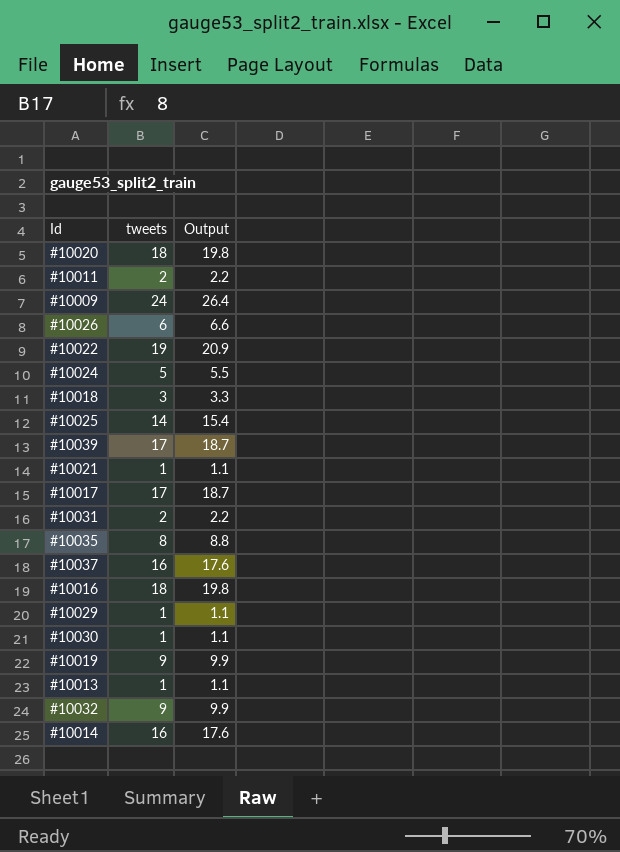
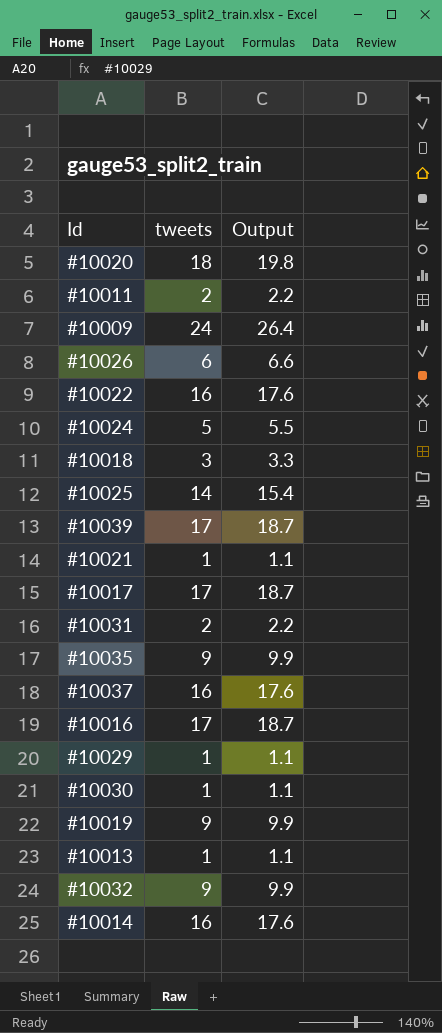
#10022 | tweets: 19 -> 16
#10022 | Output: 20.9 -> 17.6
#10035 | tweets: 8 -> 9
#10035 | Output: 8.8 -> 9.9
#10016 | tweets: 18 -> 17
#10016 | Output: 19.8 -> 18.7

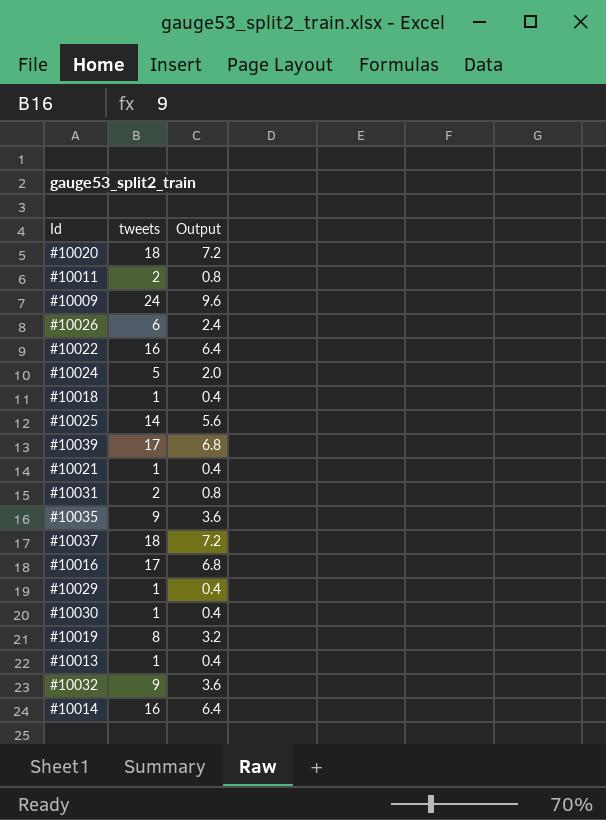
column Output | formula: [tweets] * 1.1 -> [tweets] * 0.4
row #10017: 17 | 18.7 -> none
#10018 | tweets: 3 -> 1
#10037 | tweets: 16 -> 18
#10019 | tweets: 9 -> 8

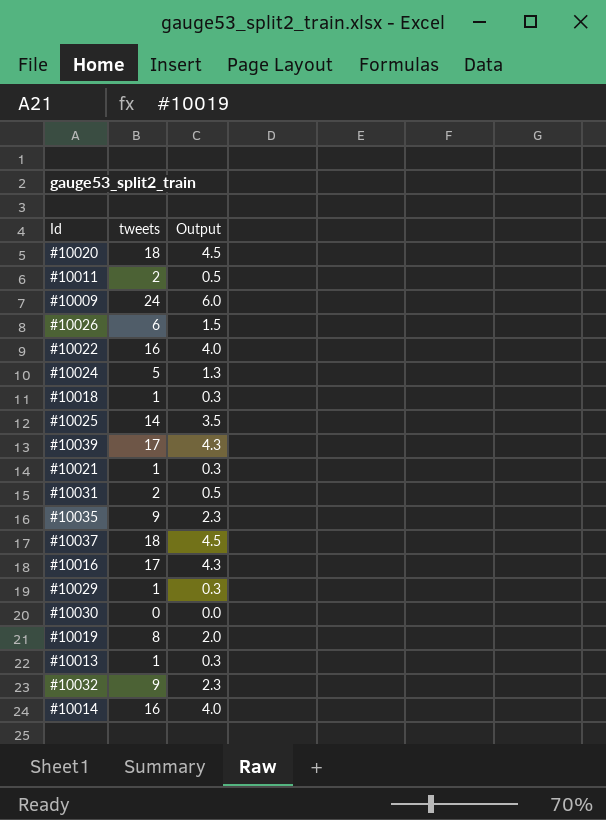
column Output | formula: [tweets] * 0.4 -> [tweets] * 0.25
#10030 | tweets: 1 -> 0

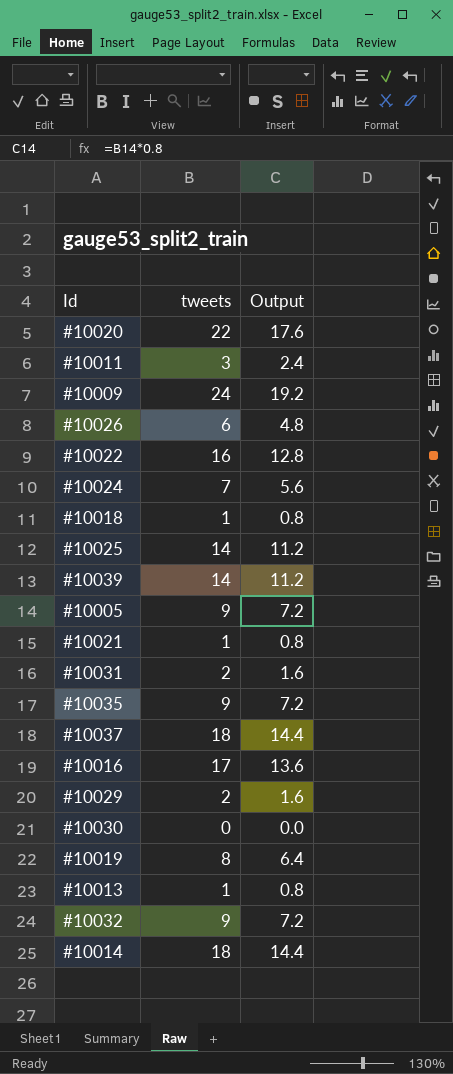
column Output | formula: [tweets] * 0.25 -> [tweets] * 0.8
#10020 | tweets: 18 -> 22
#10011 | tweets: 2 -> 3
#10024 | tweets: 5 -> 7
#10039 | tweets: 17 -> 14
row #10005: none -> 9 | 7.2
#10029 | tweets: 1 -> 2
#10014 | tweets: 16 -> 18

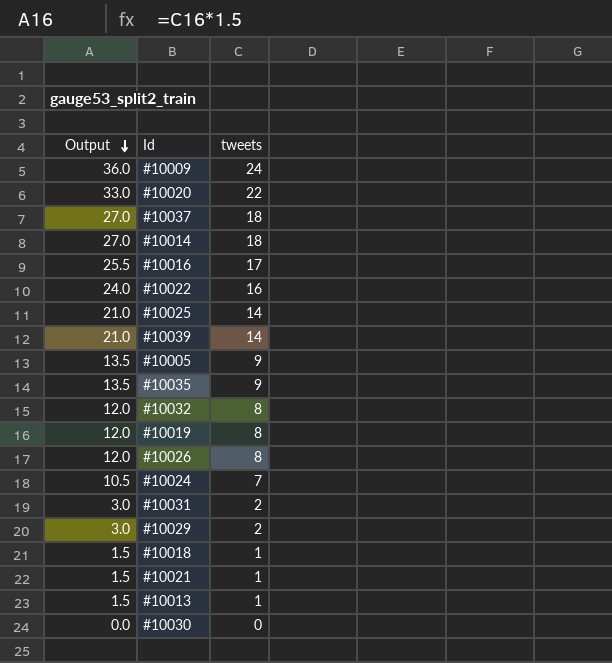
row order: none -> Output descending
column Output | formula: [tweets] * 0.8 -> [tweets] * 1.5
column Output | position: 3 -> 1
row #10011: 3 | 2.4 -> none
#10032 | tweets: 9 -> 8
#10026 | tweets: 6 -> 8

